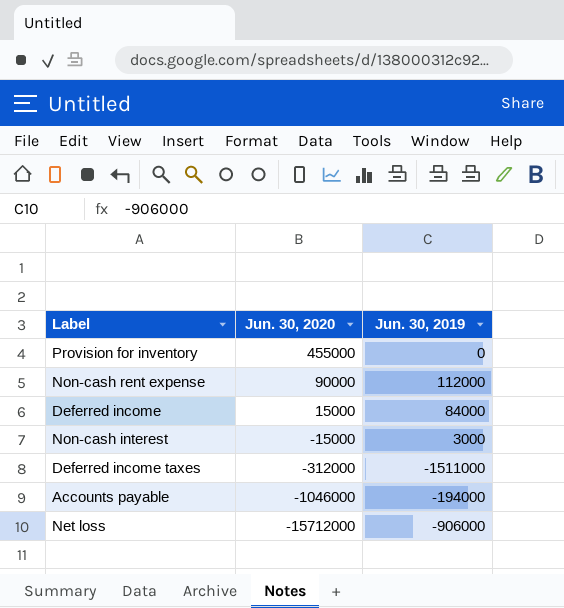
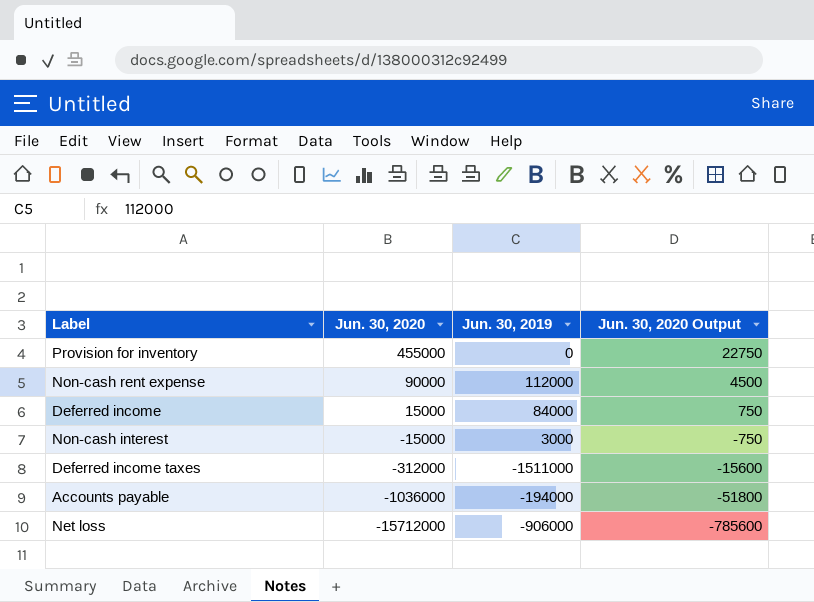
column Jun. 30, 2020 Output | formula: none -> [Jun. 30, 2020] * 0.05
Accounts payable | Jun. 30, 2020: -1046000 -> -1036000

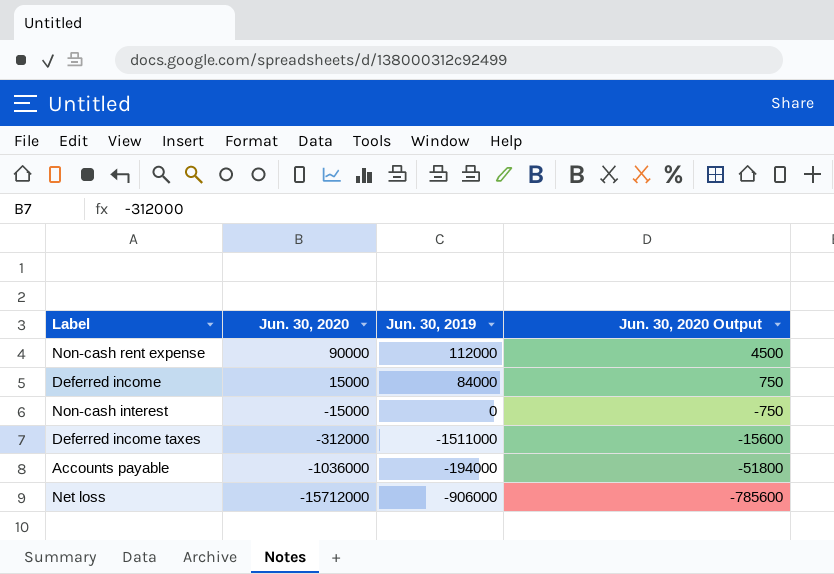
row Provision for inventory: 455000 | 0 | 22750 -> none
Non-cash interest | Jun. 30, 2019: 3000 -> 0

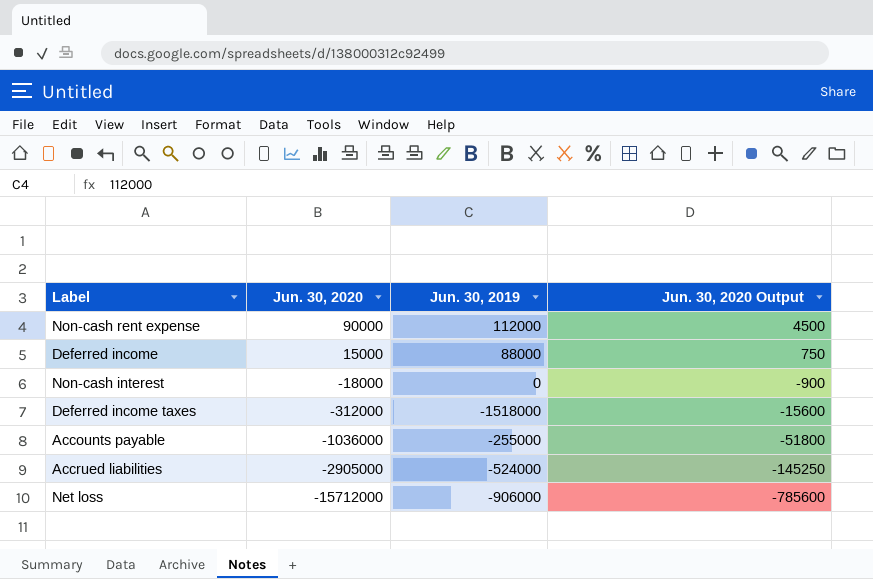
Deferred income | Jun. 30, 2019: 84000 -> 88000
Non-cash interest | Jun. 30, 2020: -15000 -> -18000
Non-cash interest | Jun. 30, 2020 Output: -750 -> -900
Deferred income taxes | Jun. 30, 2019: -1511000 -> -1518000
Accounts payable | Jun. 30, 2019: -194000 -> -255000
row Accrued liabilities: none -> -2905000 | -524000 | -145250

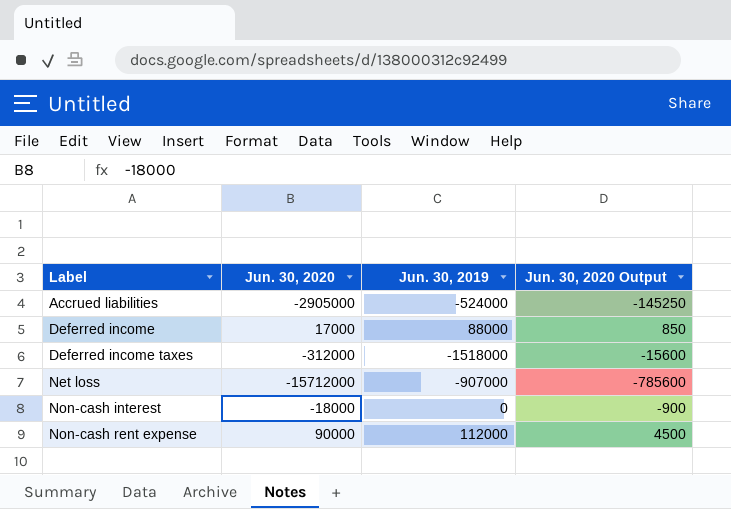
row order: Jun. 30, 2020 descending -> Label ascending
row Accounts payable: -1036000 | -255000 | -51800 -> none
Deferred income | Jun. 30, 2020: 15000 -> 17000
Deferred income | Jun. 30, 2020 Output: 750 -> 850
Net loss | Jun. 30, 2019: -906000 -> -907000

